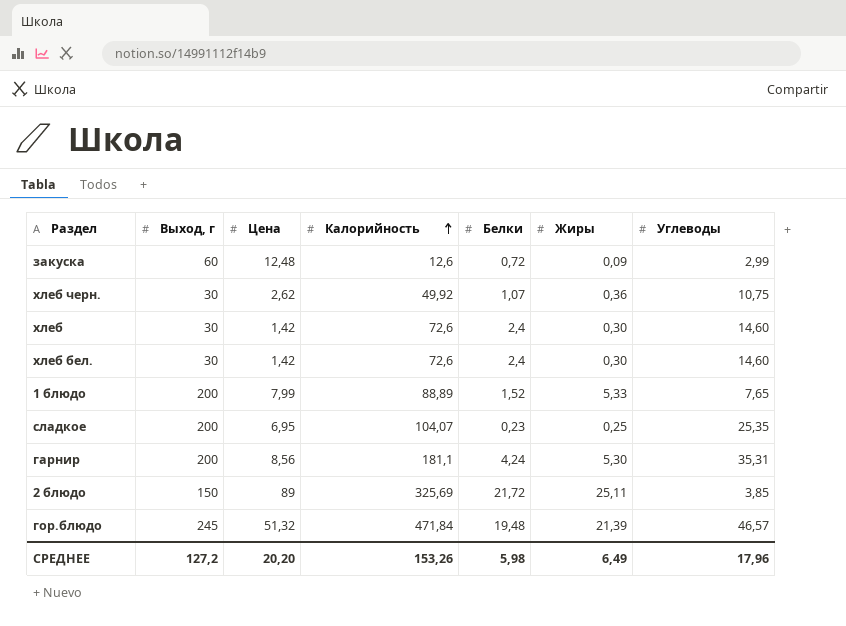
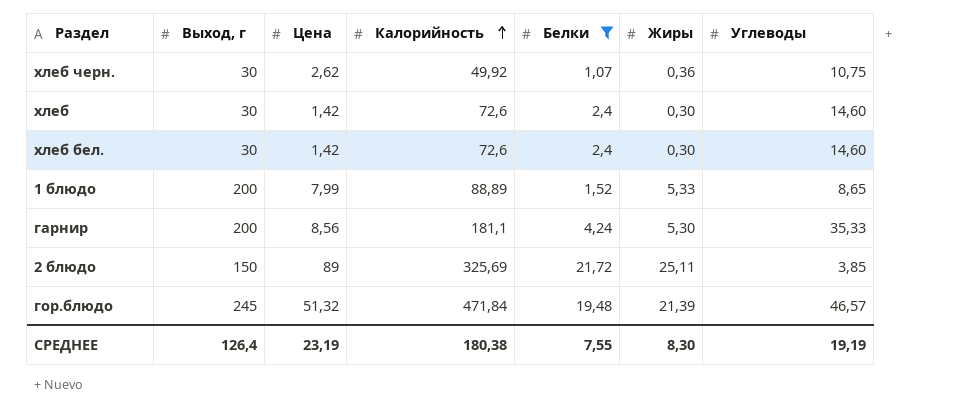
filter: none -> Белки >= 1,07
1 блюдо | Углеводы: 7,65 -> 8,65
гарнир | Углеводы: 35,31 -> 35,33
СРЕДНЕЕ | Выход, г: 127,2 -> 126,4
СРЕДНЕЕ | Цена: 20,20 -> 23,19
СРЕДНЕЕ | Калорийность: 153,26 -> 180,38
СРЕДНЕЕ | Белки: 5,98 -> 7,55
СРЕДНЕЕ | Жиры: 6,49 -> 8,30
СРЕДНЕЕ | Углеводы: 17,96 -> 19,19

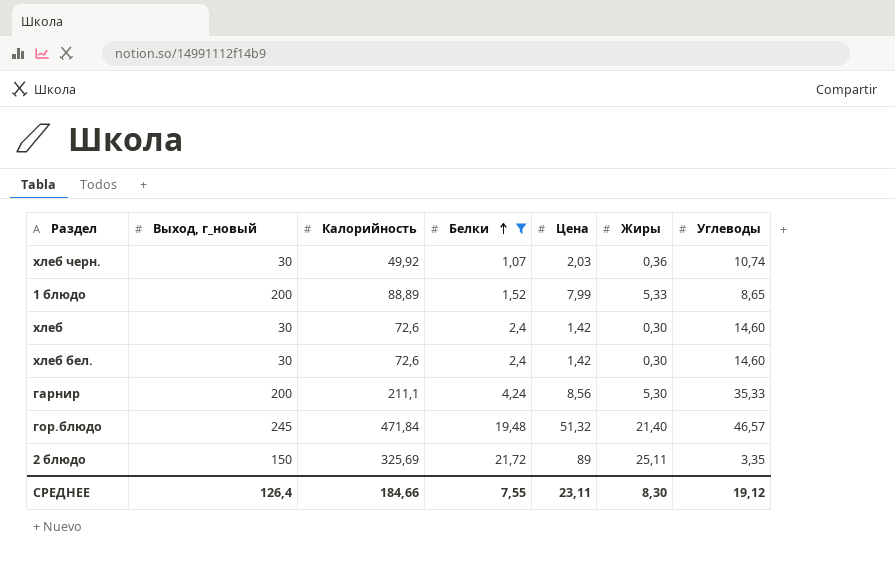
row order: Калорийность ascending -> Белки ascending
column name: Выход, г -> Выход, г_новый
column Цена | position: 3 -> 5
хлеб черн. | Цена: 2,62 -> 2,03
хлеб черн. | Углеводы: 10,75 -> 10,74
гарнир | Калорийность: 181,1 -> 211,1
гор.блюдо | Жиры: 21,39 -> 21,40
2 блюдо | Углеводы: 3,85 -> 3,35
СРЕДНЕЕ | Калорийность: 180,38 -> 184,66
СРЕДНЕЕ | Цена: 23,19 -> 23,11
СРЕДНЕЕ | Углеводы: 19,19 -> 19,12

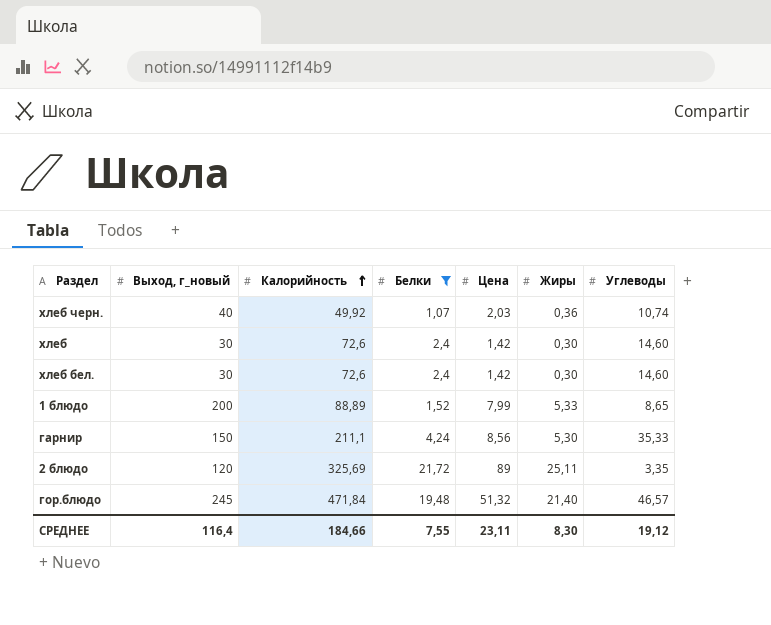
row order: Белки ascending -> Калорийность ascending
хлеб черн. | Выход, г_новый: 30 -> 40
гарнир | Выход, г_новый: 200 -> 150
2 блюдо | Выход, г_новый: 150 -> 120
СРЕДНЕЕ | Выход, г_новый: 126,4 -> 116,4

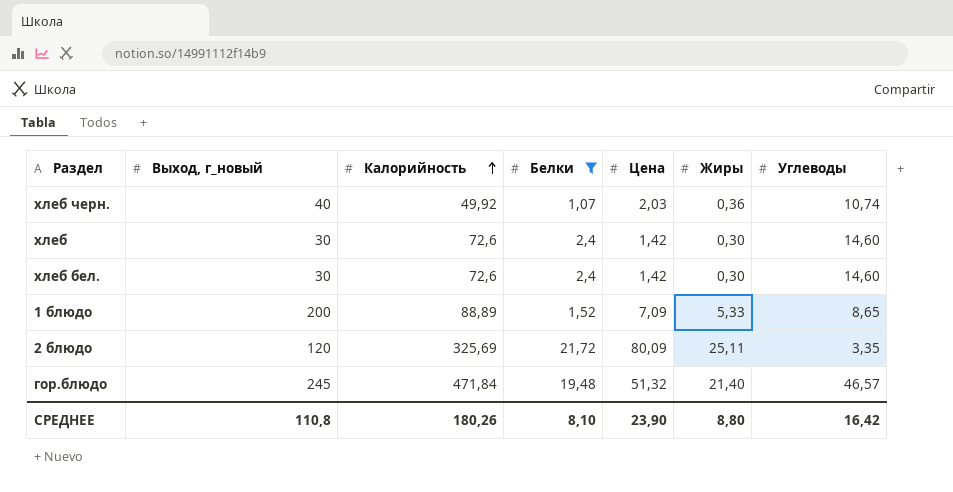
row гарнир: 150 | 211,1 | 4,24 | 8,56 | 5,30 | 35,33 -> none
1 блюдо | Цена: 7,99 -> 7,09
2 блюдо | Цена: 89 -> 80,09
СРЕДНЕЕ | Выход, г_новый: 116,4 -> 110,8
СРЕДНЕЕ | Калорийность: 184,66 -> 180,26
СРЕДНЕЕ | Белки: 7,55 -> 8,10
СРЕДНЕЕ | Цена: 23,11 -> 23,90
СРЕДНЕЕ | Жиры: 8,30 -> 8,80
СРЕДНЕЕ | Углеводы: 19,12 -> 16,42

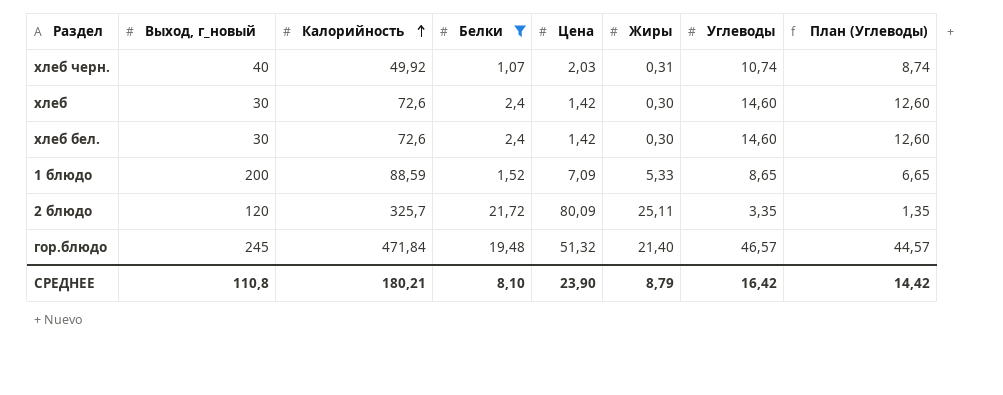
column План (Углеводы) | formula: none -> [Углеводы] - 2
хлеб черн. | Жиры: 0,36 -> 0,31
1 блюдо | Калорийность: 88,89 -> 88,59
2 блюдо | Калорийность: 325,69 -> 325,7
СРЕДНЕЕ | Калорийность: 180,26 -> 180,21
СРЕДНЕЕ | Жиры: 8,80 -> 8,79

